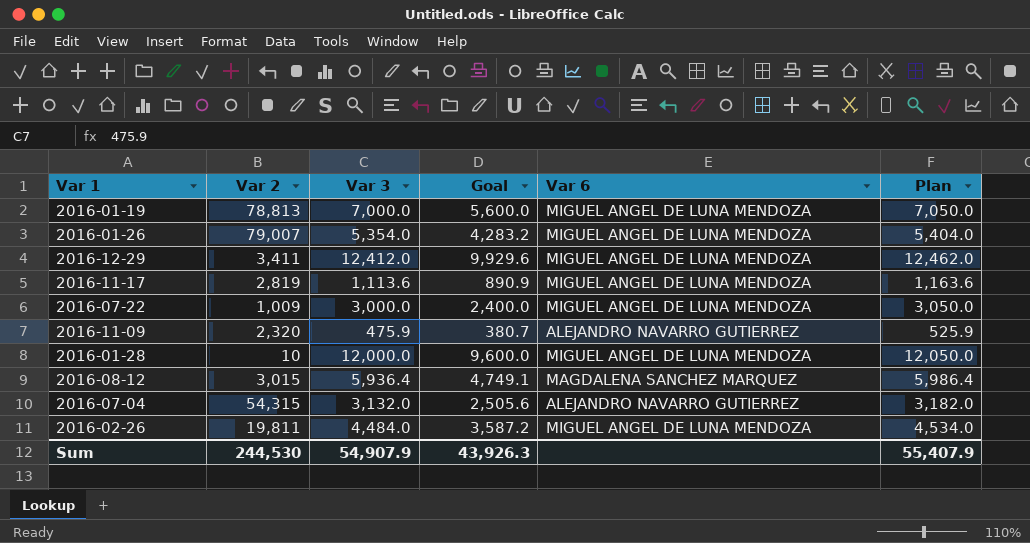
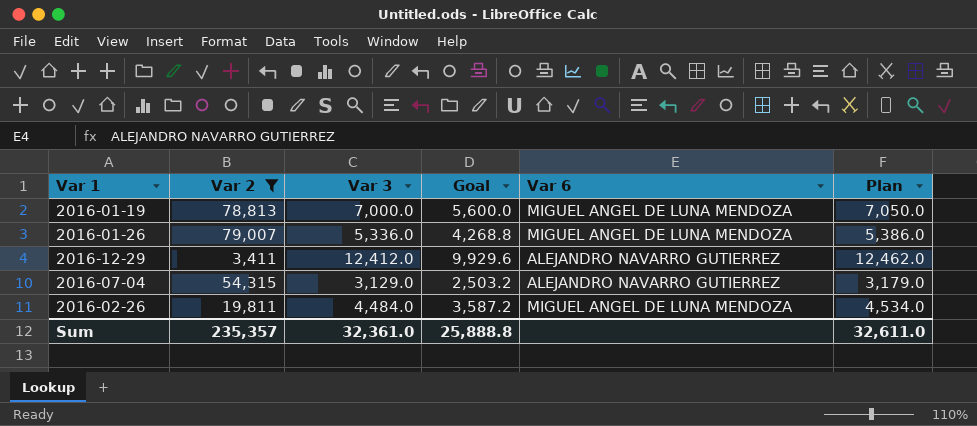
filter: none -> Var 2 >= 3,411
2016-01-26 | Var 3: 5,354.0 -> 5,336.0
2016-01-26 | Goal: 4,283.2 -> 4,268.8
2016-01-26 | Plan: 5,404.0 -> 5,386.0
2016-12-29 | Var 6: MIGUEL ANGEL DE LUNA MENDOZA -> ALEJANDRO NAVARRO GUTIERREZ
2016-07-04 | Var 3: 3,132.0 -> 3,129.0
2016-07-04 | Goal: 2,505.6 -> 2,503.2
2016-07-04 | Plan: 3,182.0 -> 3,179.0
Sum | Var 2: 244,530 -> 235,357
Sum | Var 3: 54,907.9 -> 32,361.0
Sum | Goal: 43,926.3 -> 25,888.8
Sum | Plan: 55,407.9 -> 32,611.0

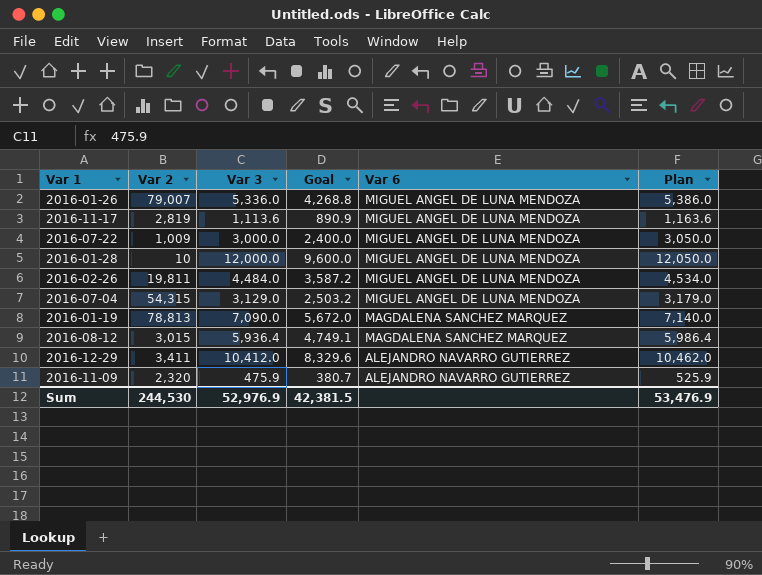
filter: Var 2 >= 3,411 -> none
row order: none -> Var 6 descending
2016-07-04 | Var 6: ALEJANDRO NAVARRO GUTIERREZ -> MIGUEL ANGEL DE LUNA MENDOZA
2016-01-19 | Var 3: 7,000.0 -> 7,090.0
2016-01-19 | Goal: 5,600.0 -> 5,672.0
2016-01-19 | Var 6: MIGUEL ANGEL DE LUNA MENDOZA -> MAGDALENA SANCHEZ MARQUEZ
2016-01-19 | Plan: 7,050.0 -> 7,140.0
2016-12-29 | Var 3: 12,412.0 -> 10,412.0
2016-12-29 | Goal: 9,929.6 -> 8,329.6
2016-12-29 | Plan: 12,462.0 -> 10,462.0
Sum | Var 2: 235,357 -> 244,530
Sum | Var 3: 32,361.0 -> 52,976.9
Sum | Goal: 25,888.8 -> 42,381.5
Sum | Plan: 32,611.0 -> 53,476.9

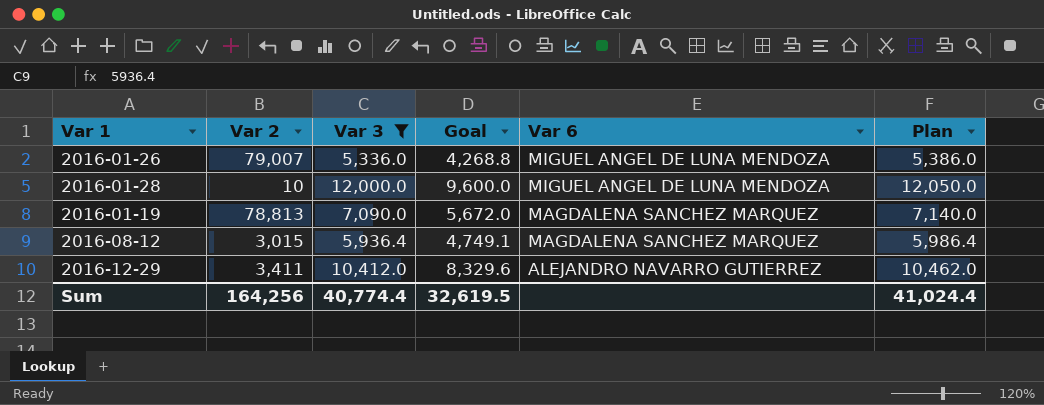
filter: none -> Var 3 >= 5,336.0
Sum | Var 2: 244,530 -> 164,256
Sum | Var 3: 52,976.9 -> 40,774.4
Sum | Goal: 42,381.5 -> 32,619.5
Sum | Plan: 53,476.9 -> 41,024.4

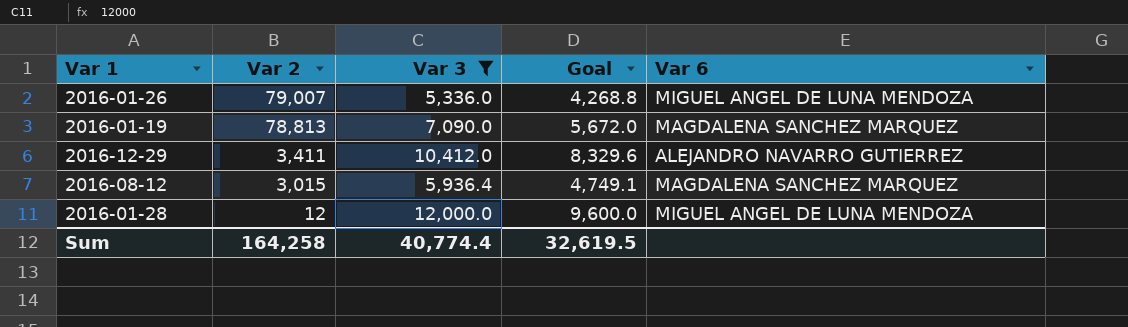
row order: Var 6 descending -> Var 2 descending
column Plan | formula: [Var 3] + 50 -> none
2016-01-28 | Var 2: 10 -> 12
Sum | Var 2: 164,256 -> 164,258

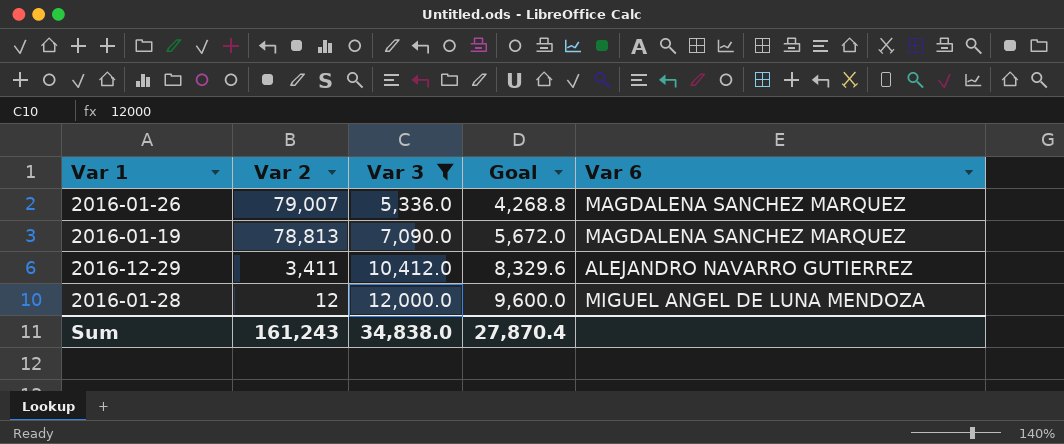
row 2016-08-12: 3,015 | 5,936.4 | 4,749.1 | MAGDALENA SANCHEZ MARQUEZ -> none
2016-01-26 | Var 6: MIGUEL ANGEL DE LUNA MENDOZA -> MAGDALENA SANCHEZ MARQUEZ
Sum | Var 2: 164,258 -> 161,243
Sum | Var 3: 40,774.4 -> 34,838.0
Sum | Goal: 32,619.5 -> 27,870.4

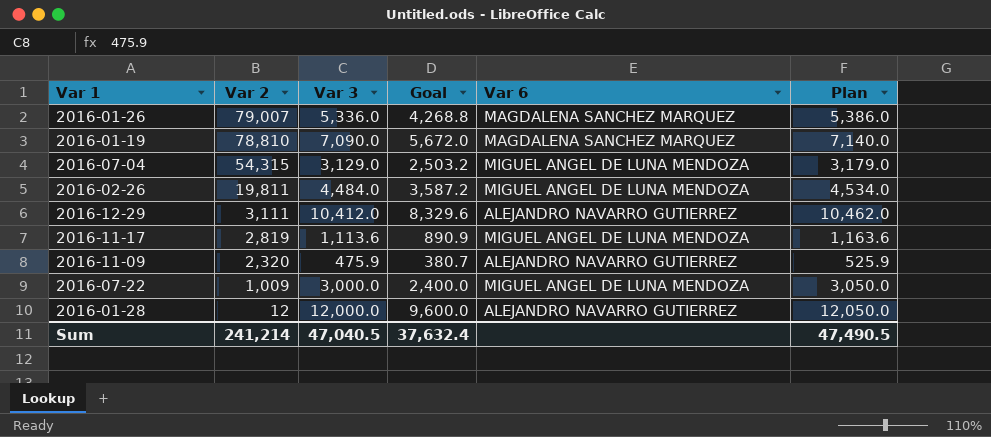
filter: Var 3 >= 5,336.0 -> none
column Plan | formula: none -> [Var 3] + 50
2016-01-19 | Var 2: 78,813 -> 78,810
2016-12-29 | Var 2: 3,411 -> 3,111
2016-01-28 | Var 6: MIGUEL ANGEL DE LUNA MENDOZA -> ALEJANDRO NAVARRO GUTIERREZ
Sum | Var 2: 161,243 -> 241,214
Sum | Var 3: 34,838.0 -> 47,040.5
Sum | Goal: 27,870.4 -> 37,632.4

